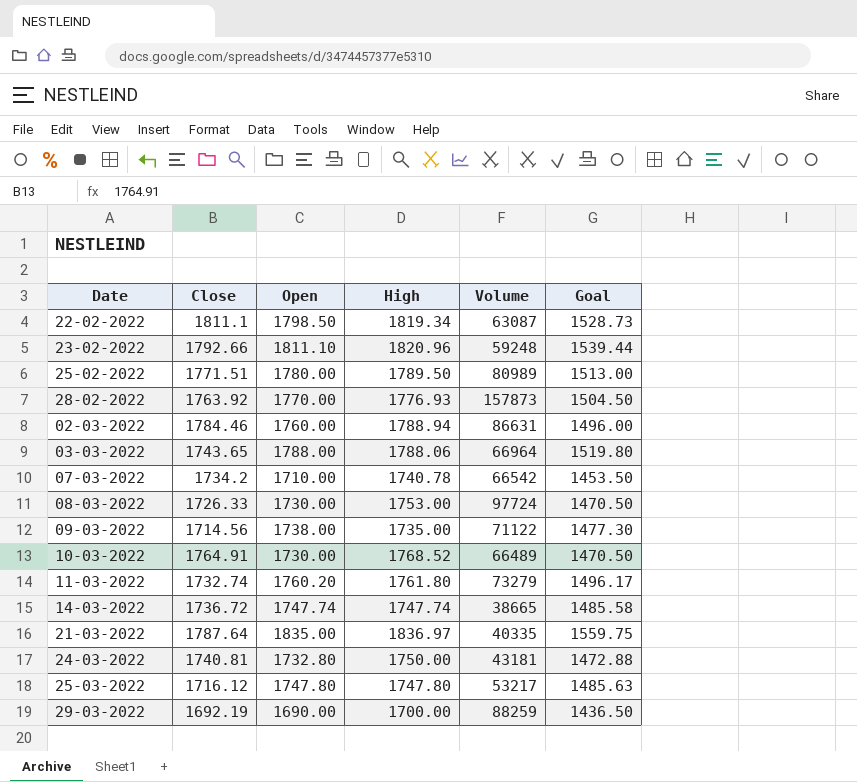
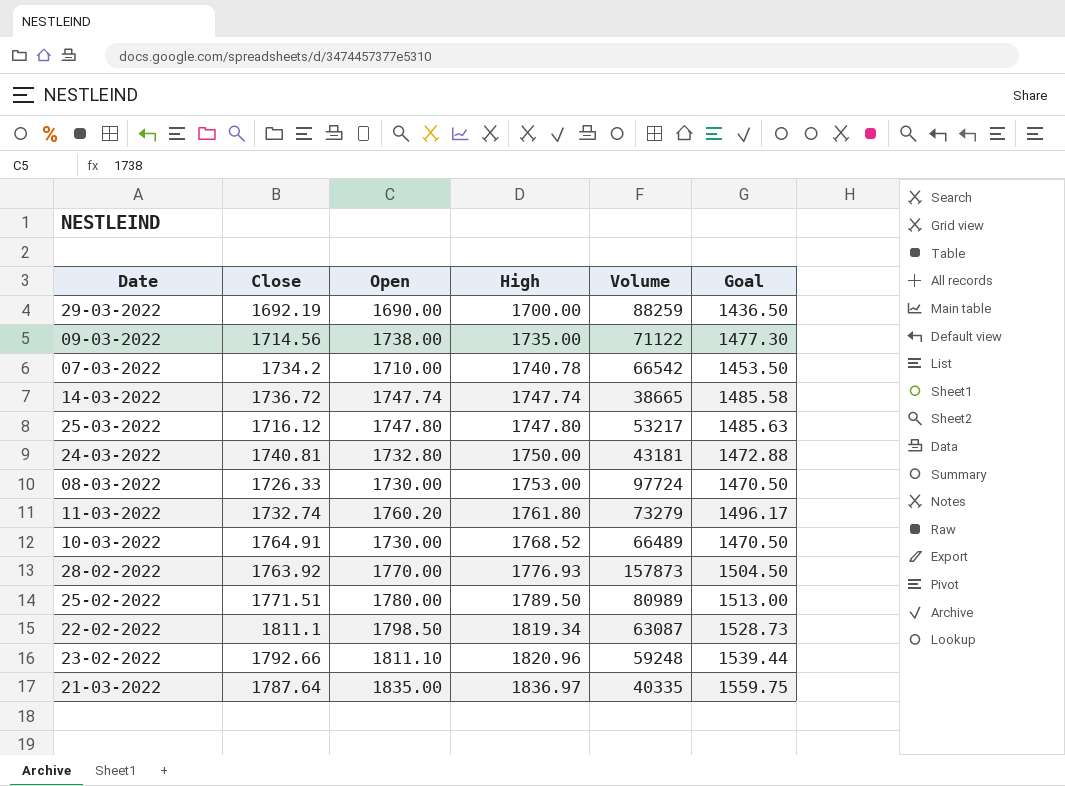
row order: Date ascending -> High ascending
row 02-03-2022: 1784.46 | 1760.00 | 1788.94 | 86631 | 1496.00 -> none
row 03-03-2022: 1743.65 | 1788.00 | 1788.06 | 66964 | 1519.80 -> none

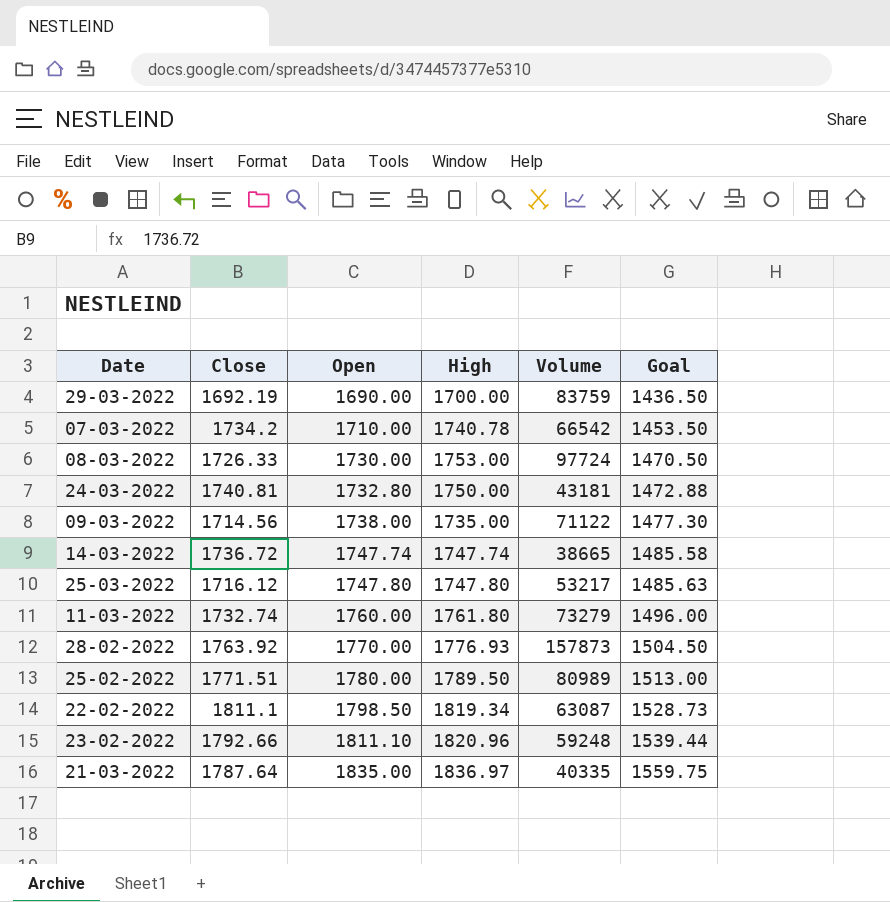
row order: High ascending -> Open ascending
row 10-03-2022: 1764.91 | 1730.00 | 1768.52 | 66489 | 1470.50 -> none
29-03-2022 | Volume: 88259 -> 83759
11-03-2022 | Open: 1760.20 -> 1760.00
11-03-2022 | Goal: 1496.17 -> 1496.00

